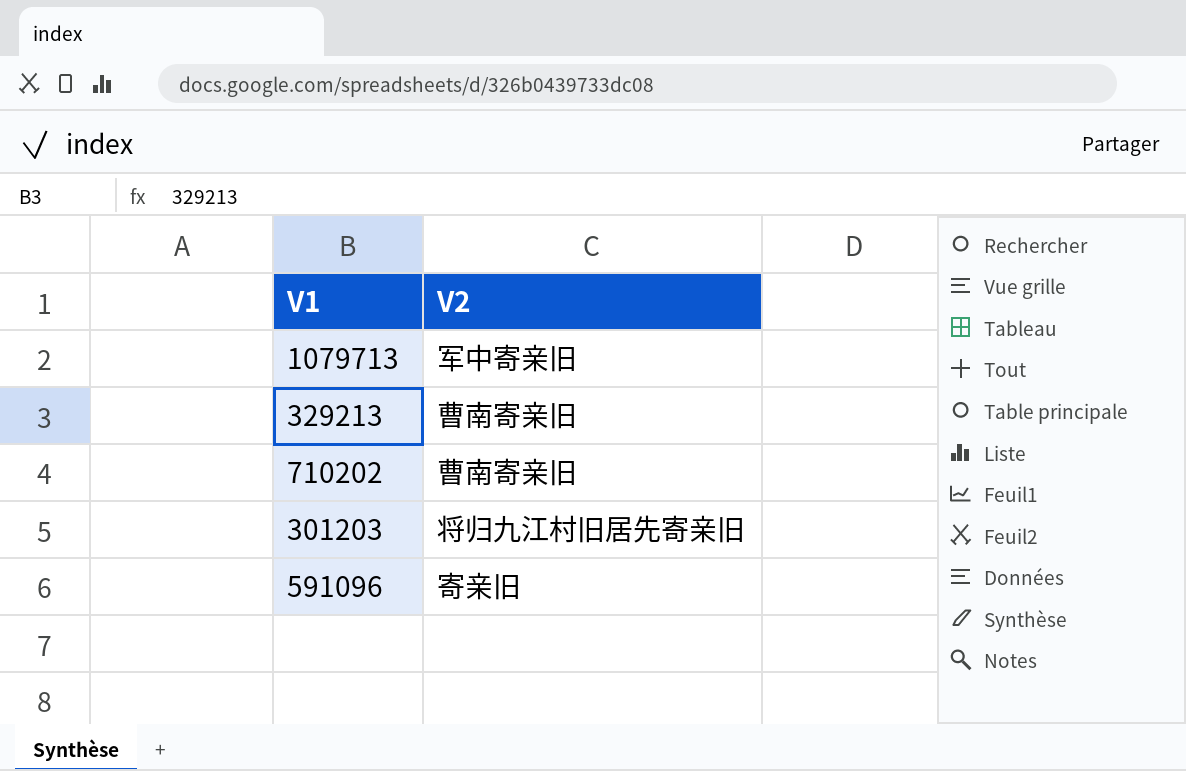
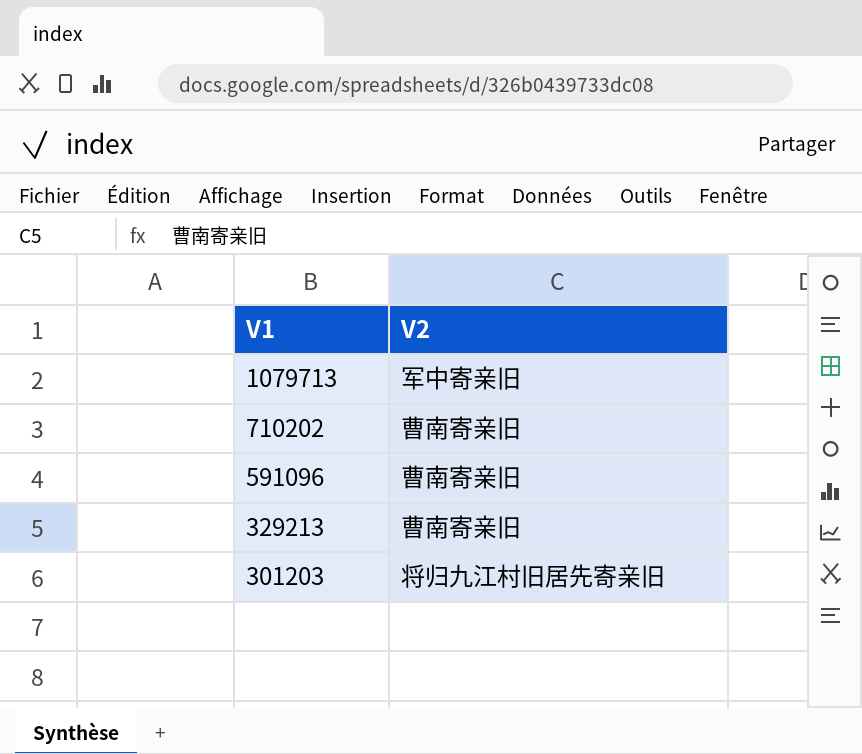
row order: none -> V1 descending
591096 | V2: 寄亲旧 -> 曹南寄亲旧

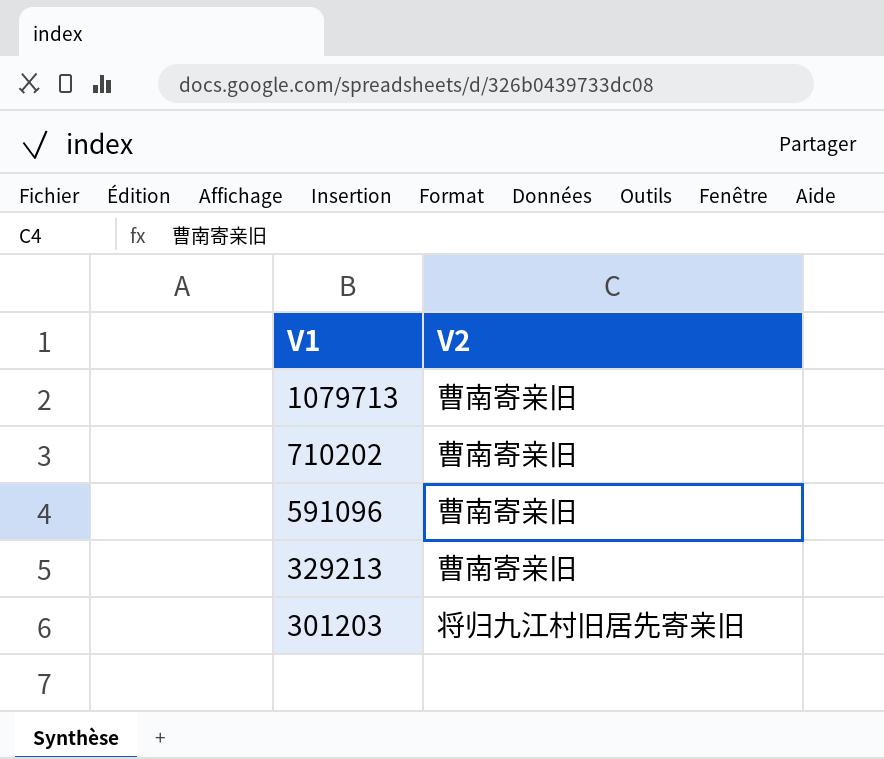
1079713 | V2: 军中寄亲旧 -> 曹南寄亲旧

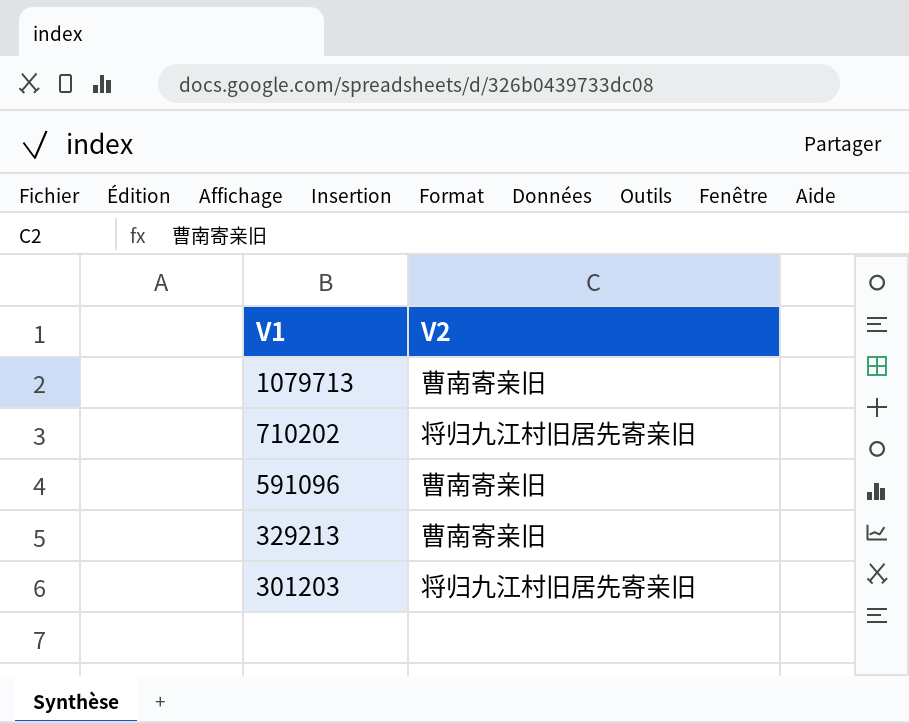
710202 | V2: 曹南寄亲旧 -> 将归九江村旧居先寄亲旧

